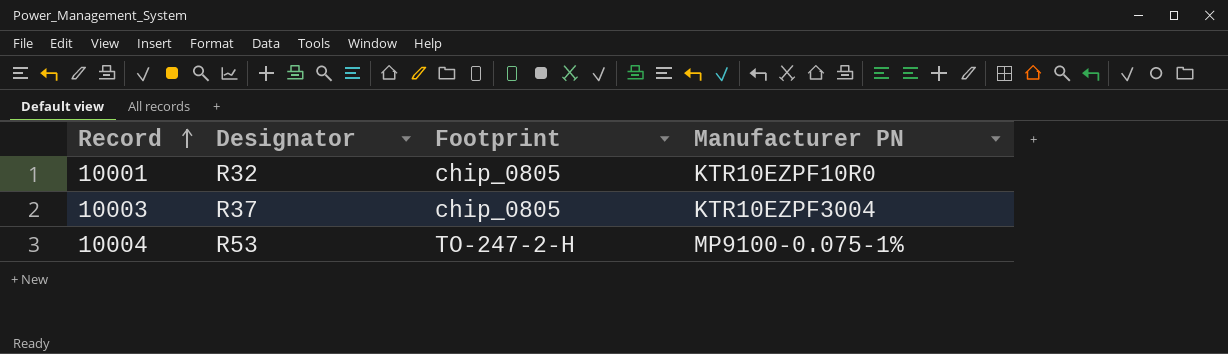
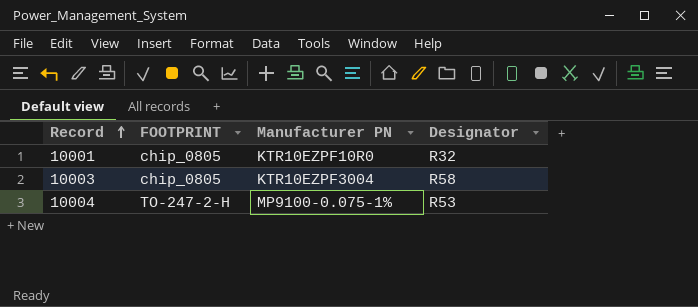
column name: Footprint -> FOOTPRINT
column Designator | position: 2 -> 4
10003 | Designator: R37 -> R58

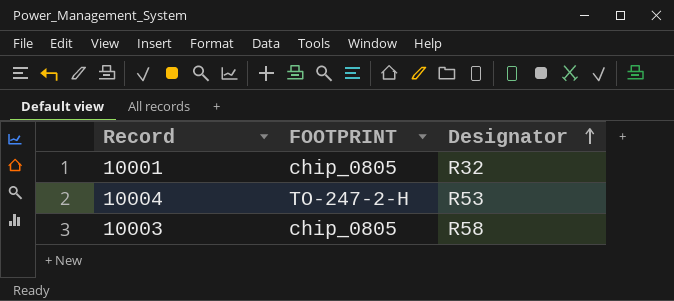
row order: Record ascending -> Designator ascending
column Manufacturer PN | position: 3 -> none

